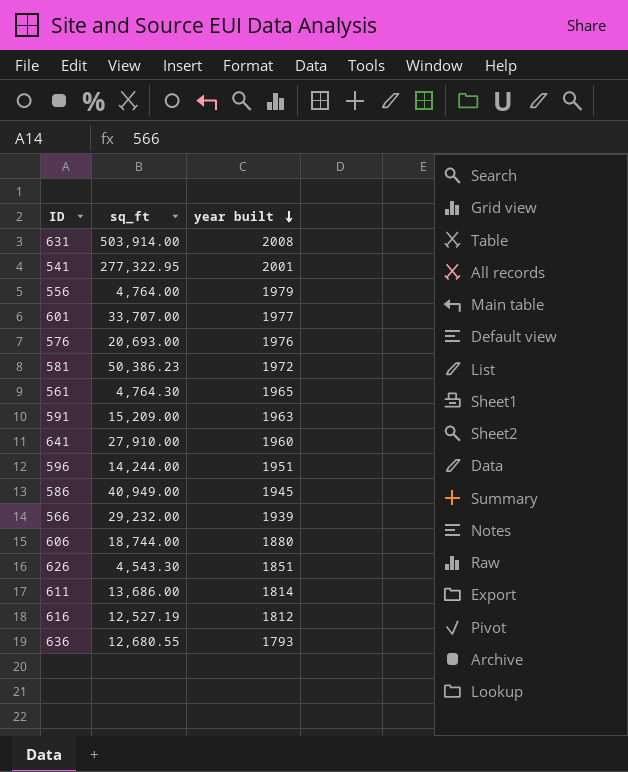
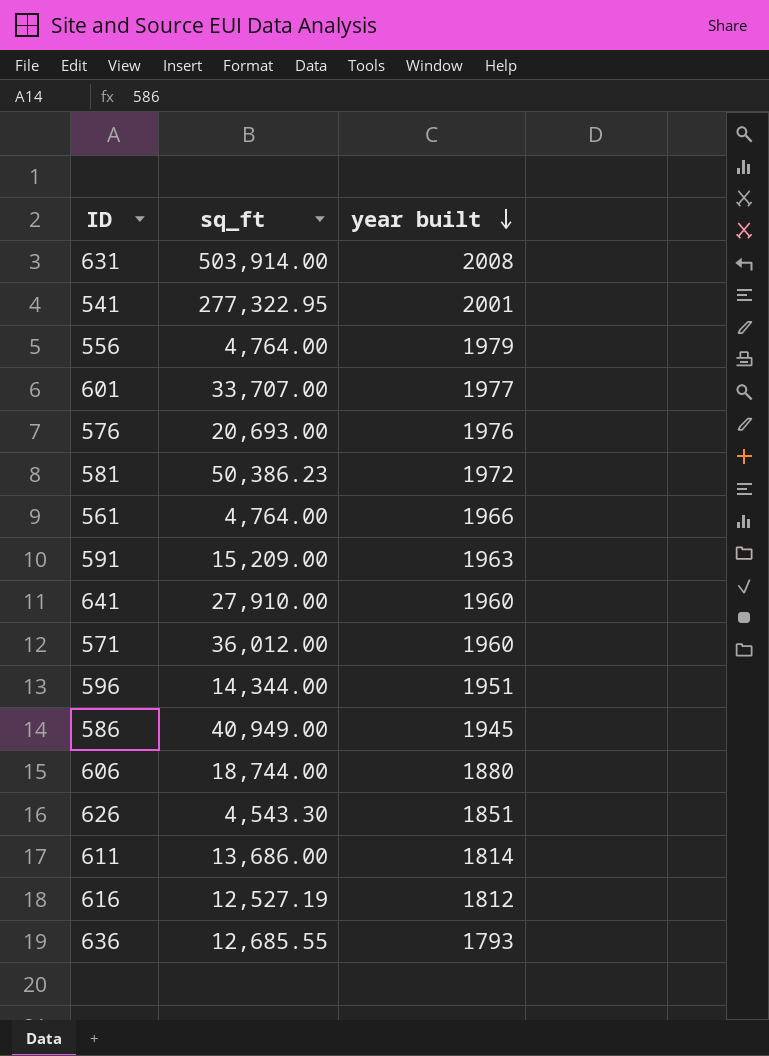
row 566: 29,232.00 | 1939 -> none
561 | sq_ft: 4,764.30 -> 4,764.00
561 | year built: 1965 -> 1966
row 571: none -> 36,012.00 | 1960
596 | sq_ft: 14,244.00 -> 14,344.00
636 | sq_ft: 12,680.55 -> 12,685.55

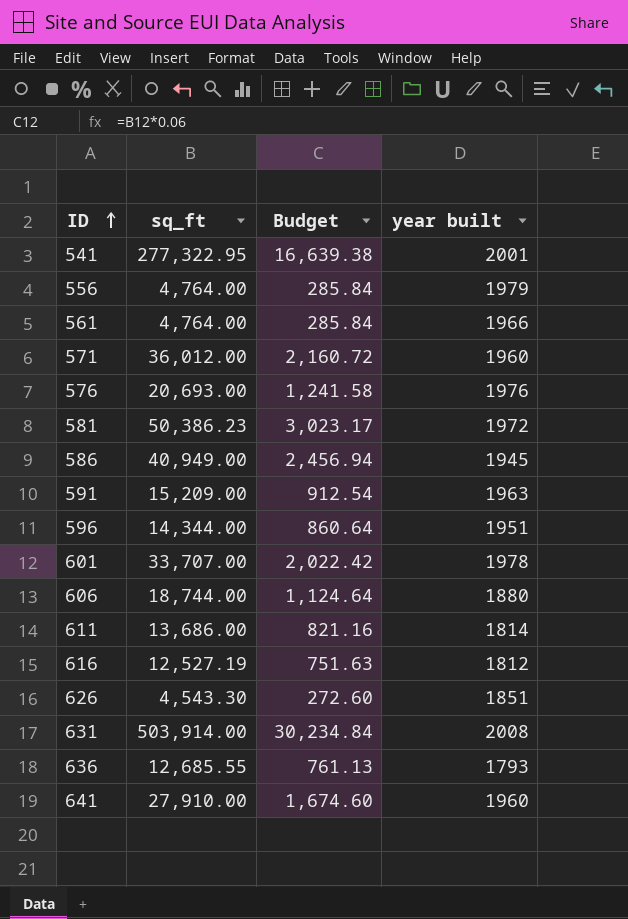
row order: year built descending -> ID ascending
column Budget | formula: none -> [sq_ft] * 0.06
601 | year built: 1977 -> 1978

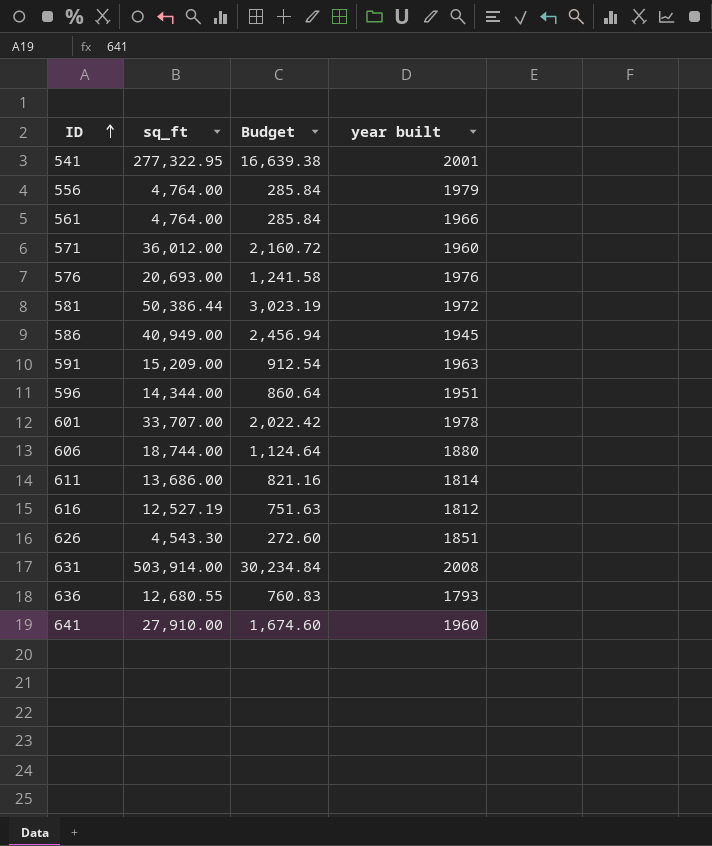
581 | sq_ft: 50,386.23 -> 50,386.44
581 | Budget: 3,023.17 -> 3,023.19
636 | sq_ft: 12,685.55 -> 12,680.55
636 | Budget: 761.13 -> 760.83

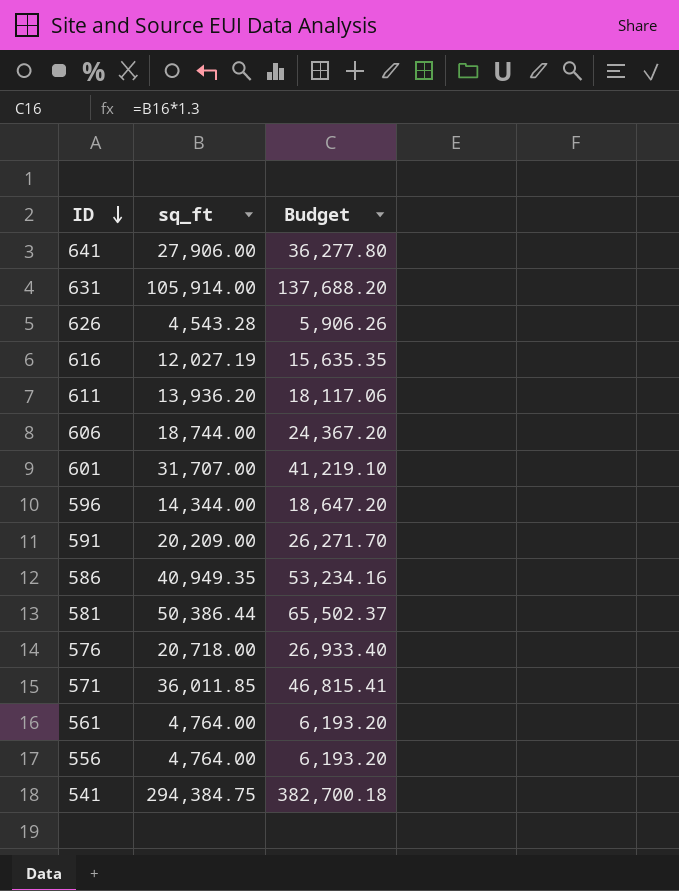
row order: ID ascending -> ID descending
column year built | position: 4 -> none
column Budget | formula: [sq_ft] * 0.06 -> [sq_ft] * 1.3
row 636: 12,680.55 | 760.83 | 1793 -> none
641 | sq_ft: 27,910.00 -> 27,906.00
631 | sq_ft: 503,914.00 -> 105,914.00
626 | sq_ft: 4,543.30 -> 4,543.28
616 | sq_ft: 12,527.19 -> 12,027.19
611 | sq_ft: 13,686.00 -> 13,936.20
601 | sq_ft: 33,707.00 -> 31,707.00
591 | sq_ft: 15,209.00 -> 20,209.00
586 | sq_ft: 40,949.00 -> 40,949.35
576 | sq_ft: 20,693.00 -> 20,718.00
571 | sq_ft: 36,012.00 -> 36,011.85
541 | sq_ft: 277,322.95 -> 294,384.75

